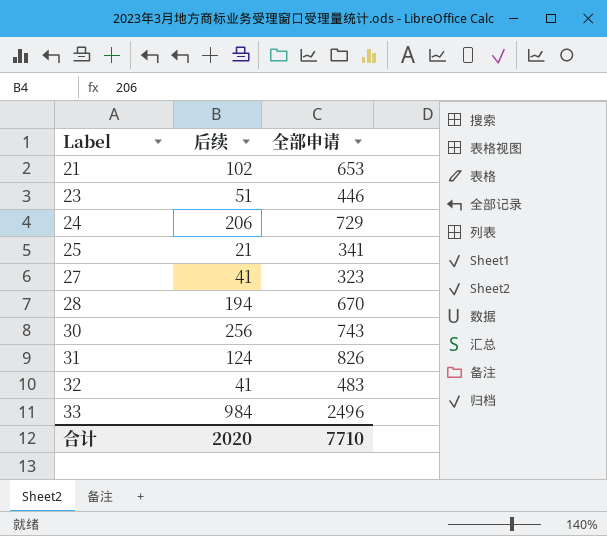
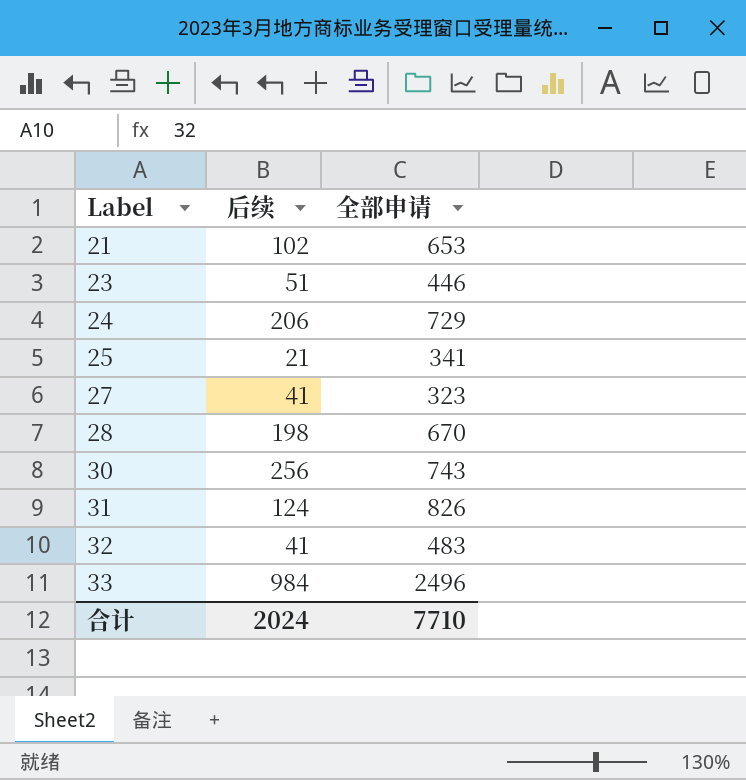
28 | 后续: 194 -> 198
合计 | 后续: 2020 -> 2024

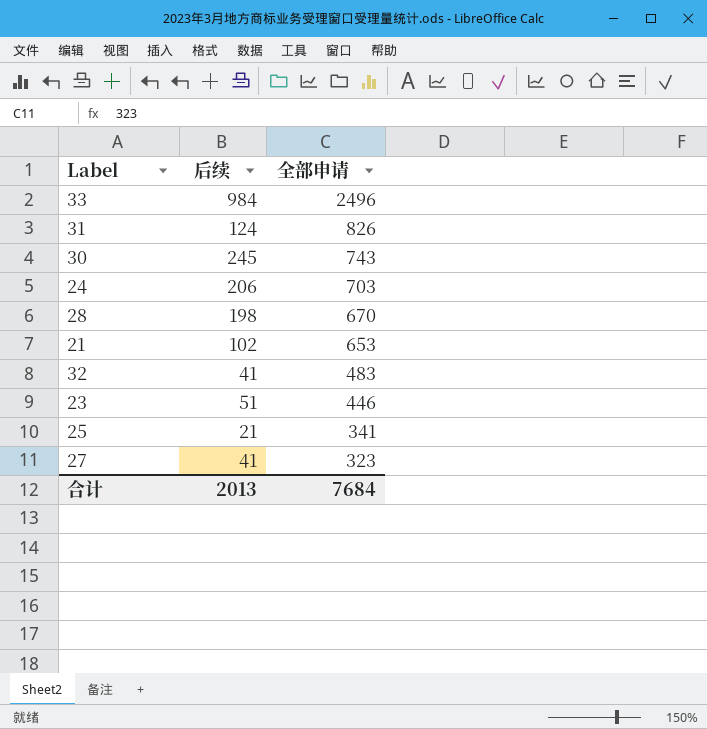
row order: Label ascending -> 全部申请 descending
30 | 后续: 256 -> 245
24 | 全部申请: 729 -> 703
合计 | 后续: 2024 -> 2013
合计 | 全部申请: 7710 -> 7684

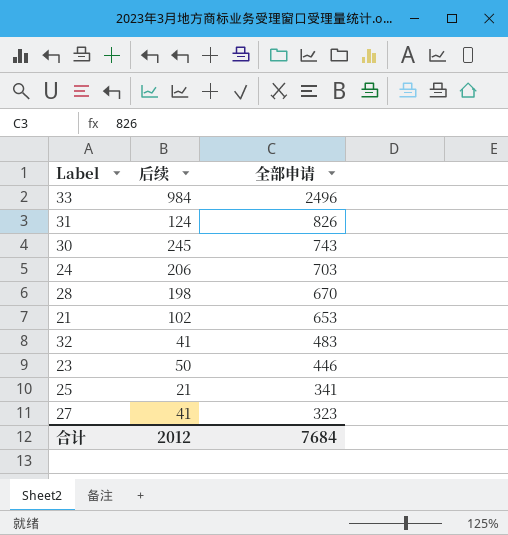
23 | 后续: 51 -> 50
合计 | 后续: 2013 -> 2012

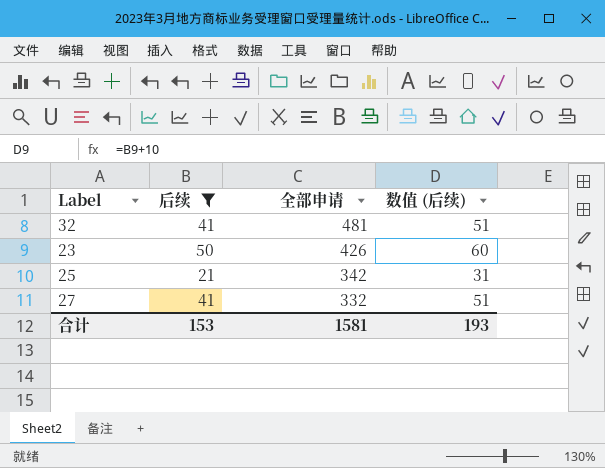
filter: none -> 后续 <= 50
column 数值 (后续) | formula: none -> [后续] + 10
32 | 全部申请: 483 -> 481
23 | 全部申请: 446 -> 426
25 | 全部申请: 341 -> 342
27 | 全部申请: 323 -> 332
合计 | 后续: 2012 -> 153
合计 | 全部申请: 7684 -> 1581

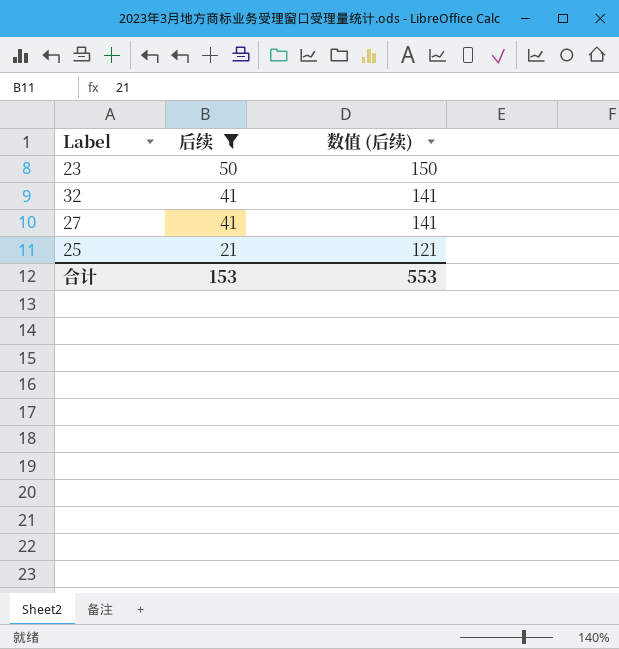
row order: 全部申请 descending -> 后续 descending
column 全部申请 | position: 3 -> none
column 数值 (后续) | formula: [后续] + 10 -> [后续] + 100
合计 | 数值 (后续): 193 -> 553

